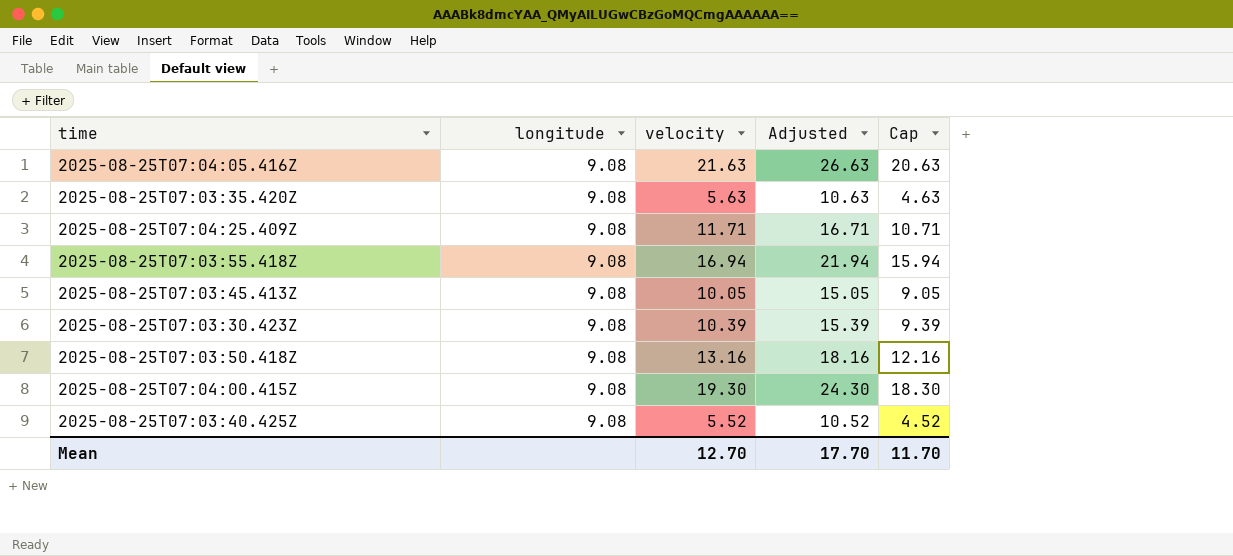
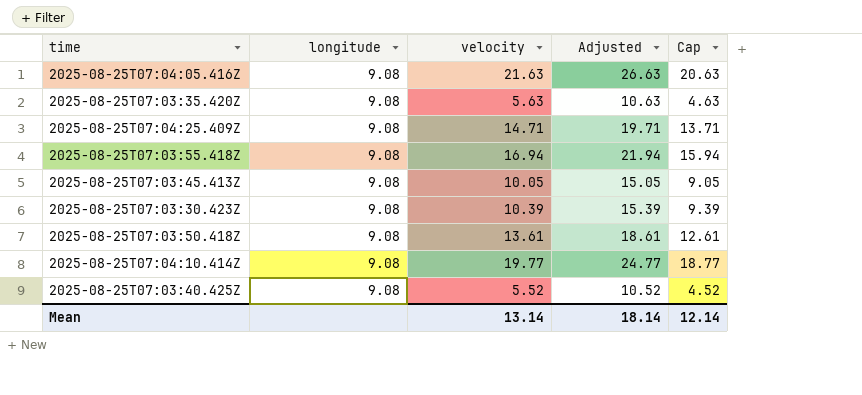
row 2025-08-25T07:04:00.415Z: 9.08 | 19.30 | 24.30 | 18.30 -> none
2025-08-25T07:04:25.409Z | velocity: 11.71 -> 14.71
2025-08-25T07:04:25.409Z | Adjusted: 16.71 -> 19.71
2025-08-25T07:04:25.409Z | Cap: 10.71 -> 13.71
2025-08-25T07:03:50.418Z | velocity: 13.16 -> 13.61
2025-08-25T07:03:50.418Z | Adjusted: 18.16 -> 18.61
2025-08-25T07:03:50.418Z | Cap: 12.16 -> 12.61
row 2025-08-25T07:04:10.414Z: none -> 9.08 | 19.77 | 24.77 | 18.77
Mean | velocity: 12.70 -> 13.14
Mean | Adjusted: 17.70 -> 18.14
Mean | Cap: 11.70 -> 12.14

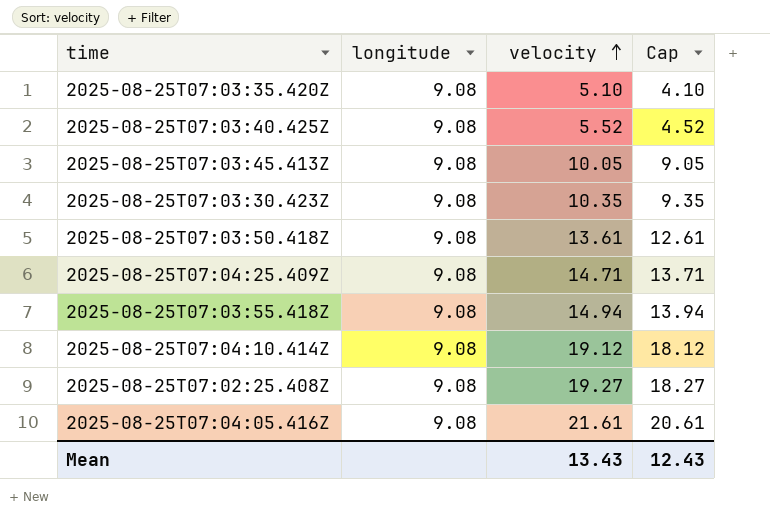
row order: none -> velocity ascending
column Adjusted | formula: [velocity] + 5 -> none
2025-08-25T07:03:35.420Z | velocity: 5.63 -> 5.10
2025-08-25T07:03:35.420Z | Cap: 4.63 -> 4.10
2025-08-25T07:03:30.423Z | velocity: 10.39 -> 10.35
2025-08-25T07:03:30.423Z | Cap: 9.39 -> 9.35
2025-08-25T07:03:55.418Z | velocity: 16.94 -> 14.94
2025-08-25T07:03:55.418Z | Cap: 15.94 -> 13.94
2025-08-25T07:04:10.414Z | velocity: 19.77 -> 19.12
2025-08-25T07:04:10.414Z | Cap: 18.77 -> 18.12
row 2025-08-25T07:02:25.408Z: none -> 9.08 | 19.27 | 18.27
2025-08-25T07:04:05.416Z | velocity: 21.63 -> 21.61
2025-08-25T07:04:05.416Z | Cap: 20.63 -> 20.61
Mean | velocity: 13.14 -> 13.43
Mean | Cap: 12.14 -> 12.43

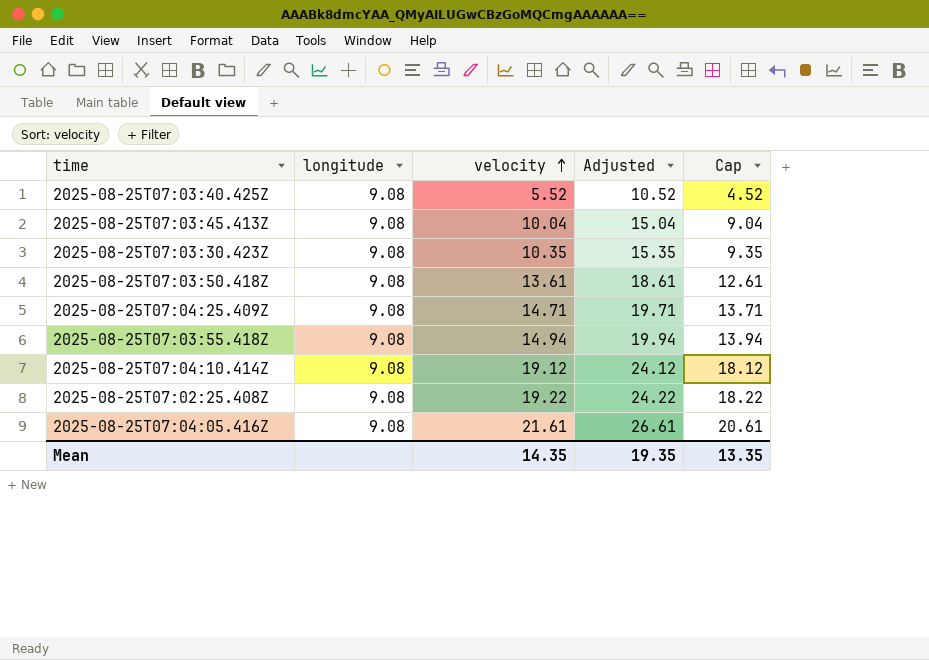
column Adjusted | formula: none -> [velocity] + 5
row 2025-08-25T07:03:35.420Z: 9.08 | 5.10 | 4.10 -> none
2025-08-25T07:03:45.413Z | velocity: 10.05 -> 10.04
2025-08-25T07:03:45.413Z | Cap: 9.05 -> 9.04
2025-08-25T07:02:25.408Z | velocity: 19.27 -> 19.22
2025-08-25T07:02:25.408Z | Cap: 18.27 -> 18.22
Mean | velocity: 13.43 -> 14.35
Mean | Cap: 12.43 -> 13.35

